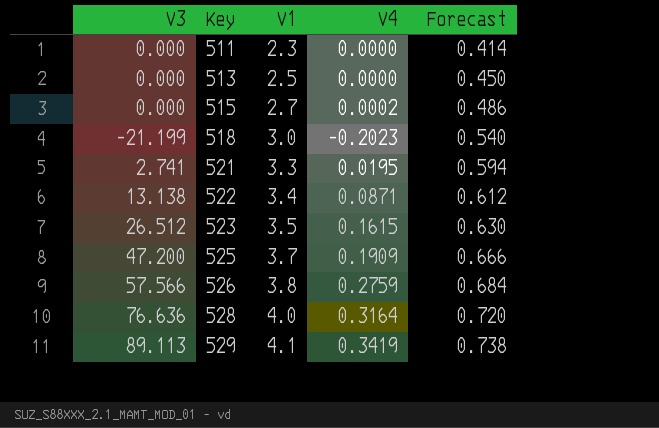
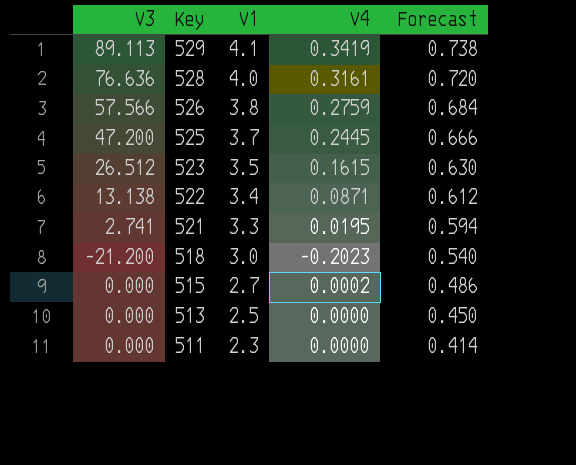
row order: Key ascending -> Key descending
528 | V4: 0.3164 -> 0.3161
525 | V4: 0.1909 -> 0.2445
518 | V3: -21.199 -> -21.200

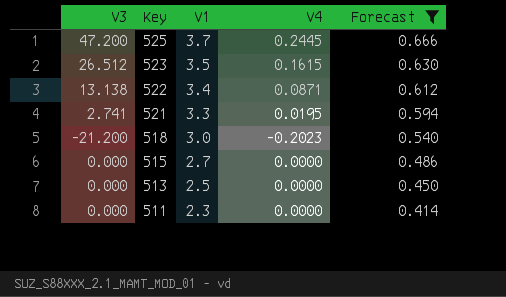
filter: none -> Forecast <= 0.666
515 | V4: 0.0002 -> 0.0000

